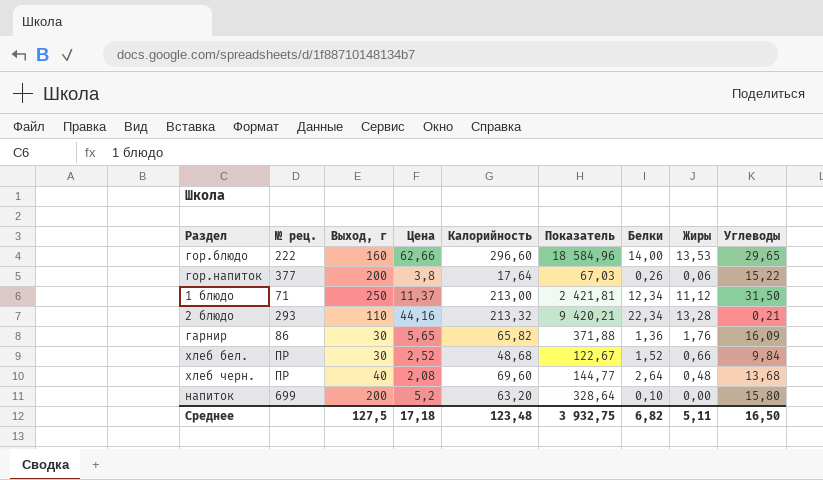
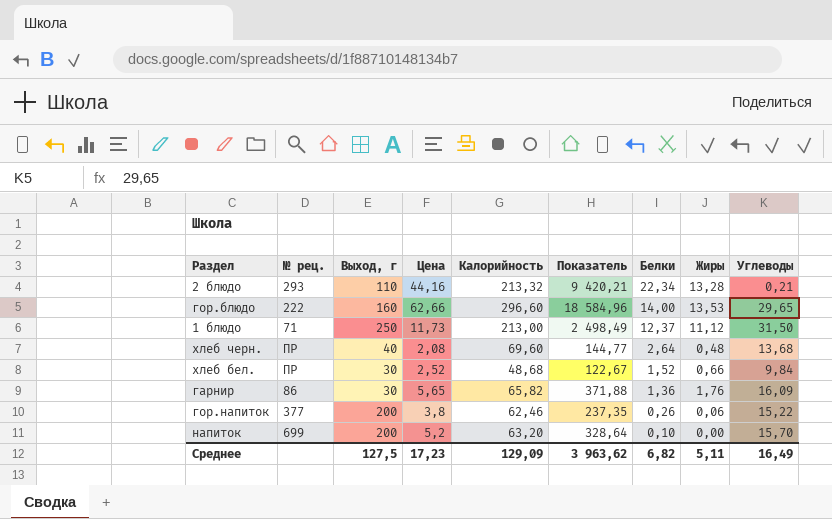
row order: none -> Белки descending
1 блюдо | Цена: 11,37 -> 11,73
1 блюдо | Показатель: 2 421,81 -> 2 498,49
1 блюдо | Белки: 12,34 -> 12,37
гор.напиток | Калорийность: 17,64 -> 62,46
гор.напиток | Показатель: 67,03 -> 237,35
напиток | Углеводы: 15,80 -> 15,70
Среднее | Цена: 17,18 -> 17,23
Среднее | Калорийность: 123,48 -> 129,09
Среднее | Показатель: 3 932,75 -> 3 963,62
Среднее | Углеводы: 16,50 -> 16,49

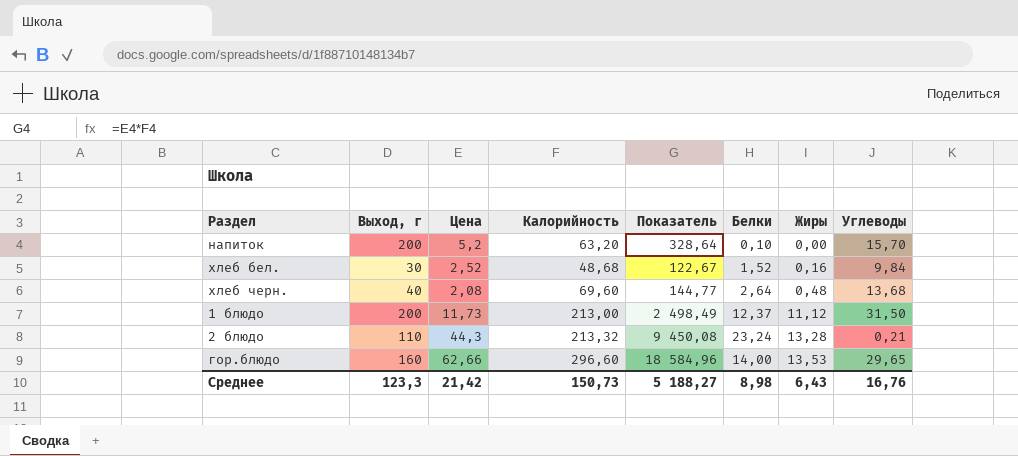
row order: Белки descending -> Жиры ascending
column № рец. | position: 2 -> none
row гарнир: 86 | 30 | 5,65 | 65,82 | 371,88 | 1,36 | 1,76 | 16,09 -> none
row гор.напиток: 377 | 200 | 3,8 | 62,46 | 237,35 | 0,26 | 0,06 | 15,22 -> none
хлеб бел. | Жиры: 0,66 -> 0,16
1 блюдо | Выход, г: 250 -> 200
2 блюдо | Цена: 44,16 -> 44,3
2 блюдо | Показатель: 9 420,21 -> 9 450,08
2 блюдо | Белки: 22,34 -> 23,24
Среднее | Выход, г: 127,5 -> 123,3
Среднее | Цена: 17,23 -> 21,42
Среднее | Калорийность: 129,09 -> 150,73
Среднее | Показатель: 3 963,62 -> 5 188,27
Среднее | Белки: 6,82 -> 8,98
Среднее | Жиры: 5,11 -> 6,43
Среднее | Углеводы: 16,49 -> 16,76

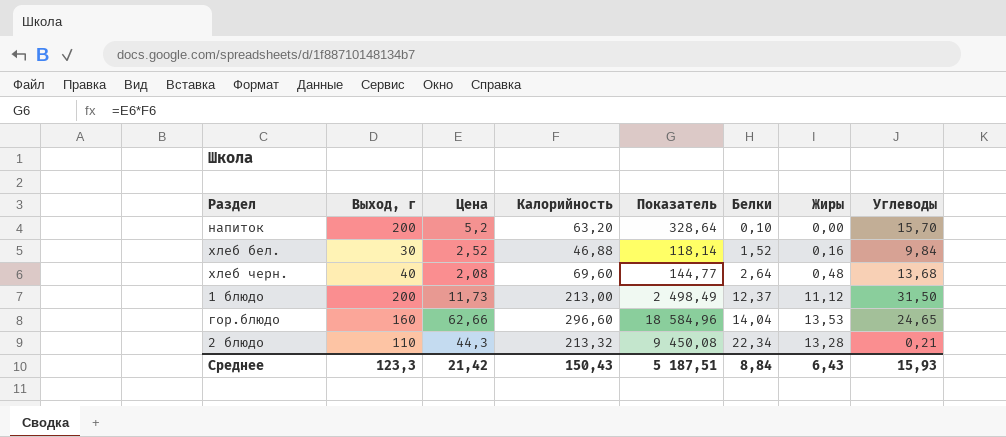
row order: Жиры ascending -> Белки ascending
хлеб бел. | Калорийность: 48,68 -> 46,88
хлеб бел. | Показатель: 122,67 -> 118,14
гор.блюдо | Белки: 14,00 -> 14,04
гор.блюдо | Углеводы: 29,65 -> 24,65
2 блюдо | Белки: 23,24 -> 22,34
Среднее | Калорийность: 150,73 -> 150,43
Среднее | Показатель: 5 188,27 -> 5 187,51
Среднее | Белки: 8,98 -> 8,84
Среднее | Углеводы: 16,76 -> 15,93

